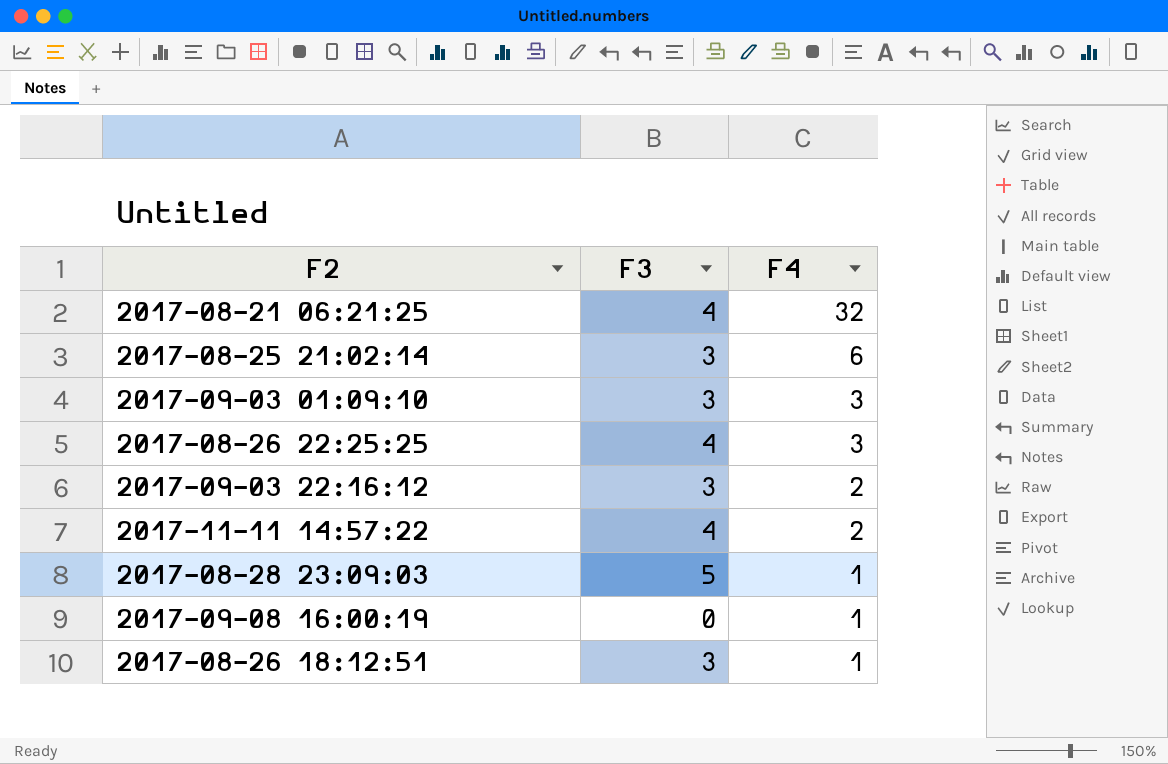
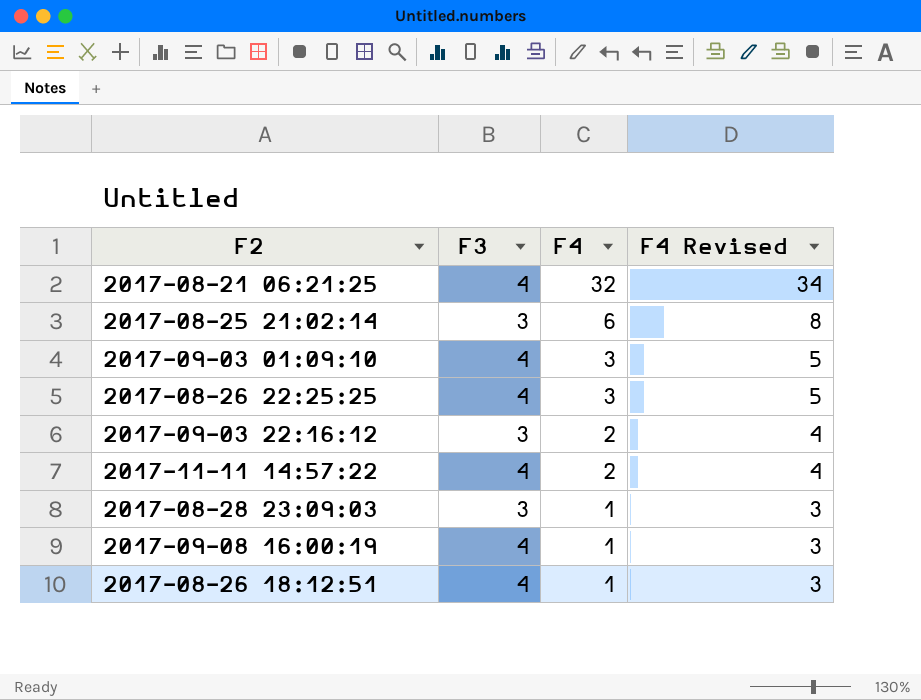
column F4 Revised | formula: none -> [F4] + 2
2017-09-03 01:09:10 | F3: 3 -> 4
2017-08-28 23:09:03 | F3: 5 -> 3
2017-09-08 16:00:19 | F3: 0 -> 4
2017-08-26 18:12:51 | F3: 3 -> 4

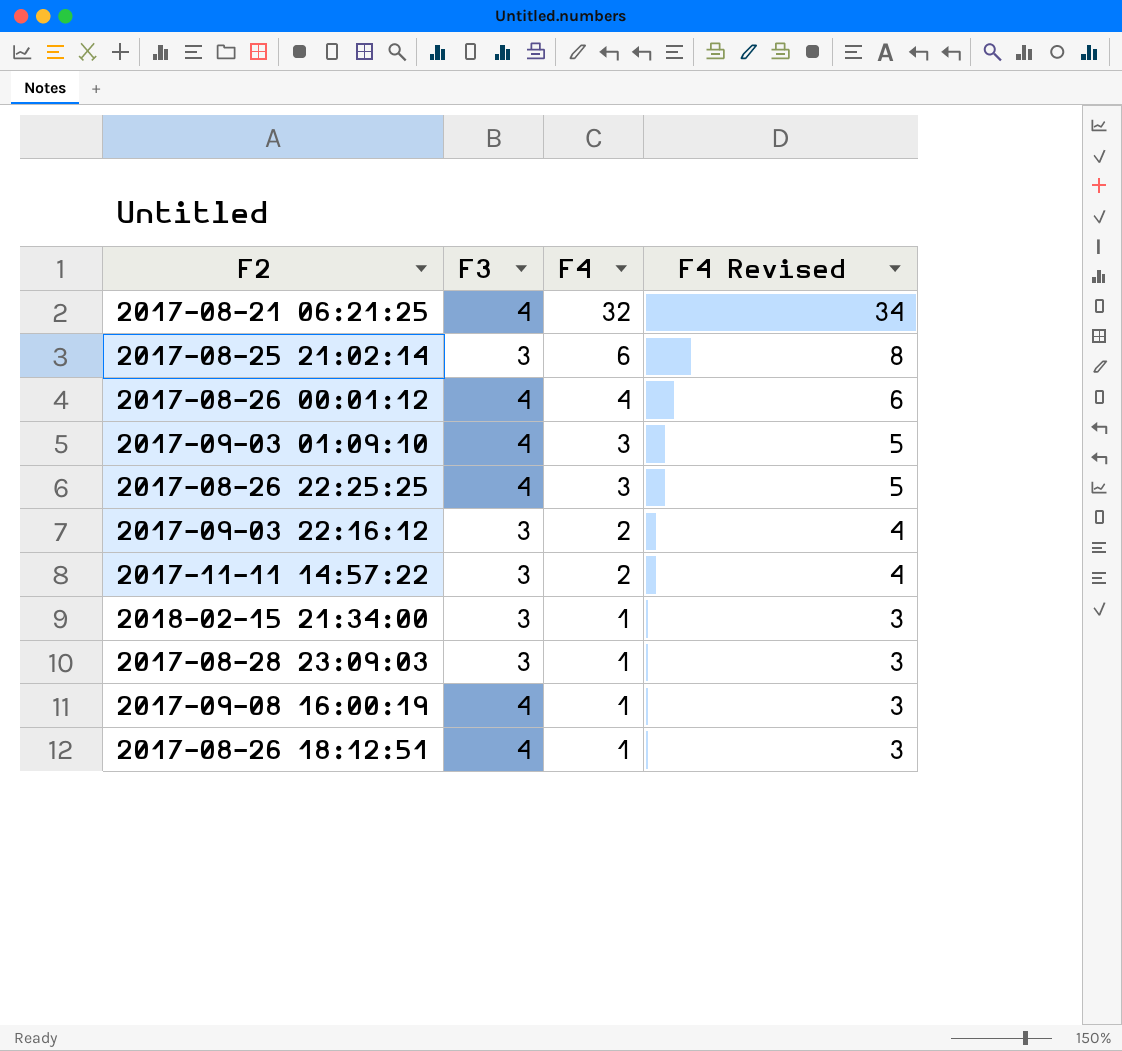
row 2017-08-26 00:01:12: none -> 4 | 4 | 6
2017-11-11 14:57:22 | F3: 4 -> 3
row 2018-02-15 21:34:00: none -> 3 | 1 | 3

